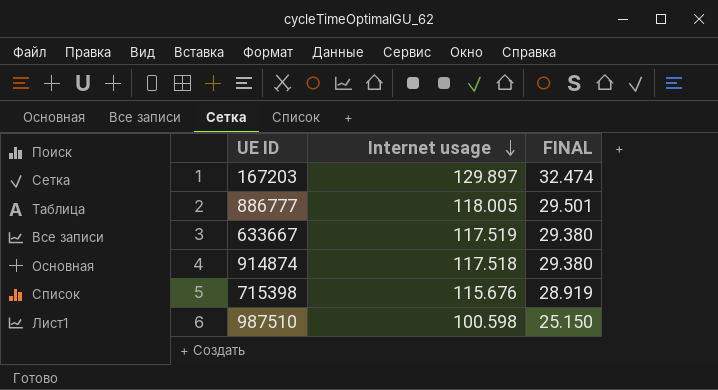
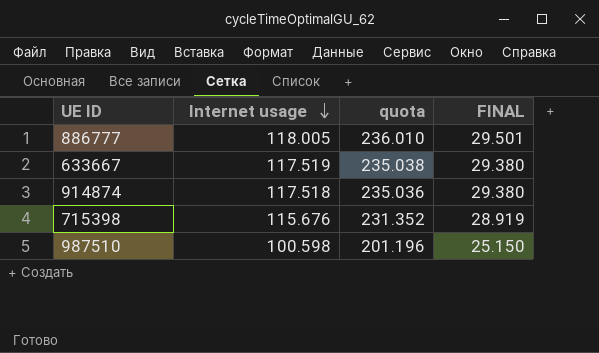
column quota | formula: none -> [Internet usage] * 2
row 167203: 129.897 | 32.474 -> none

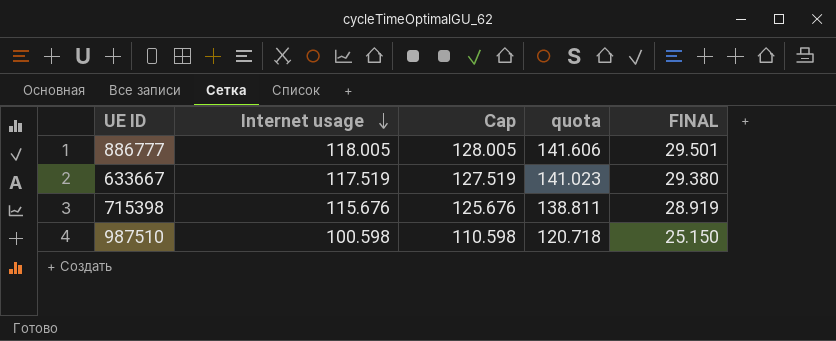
column Cap | formula: none -> [Internet usage] + 10
column quota | formula: [Internet usage] * 2 -> [Internet usage] * 1.2
row 914874: 117.518 | 235.036 | 29.380 -> none

